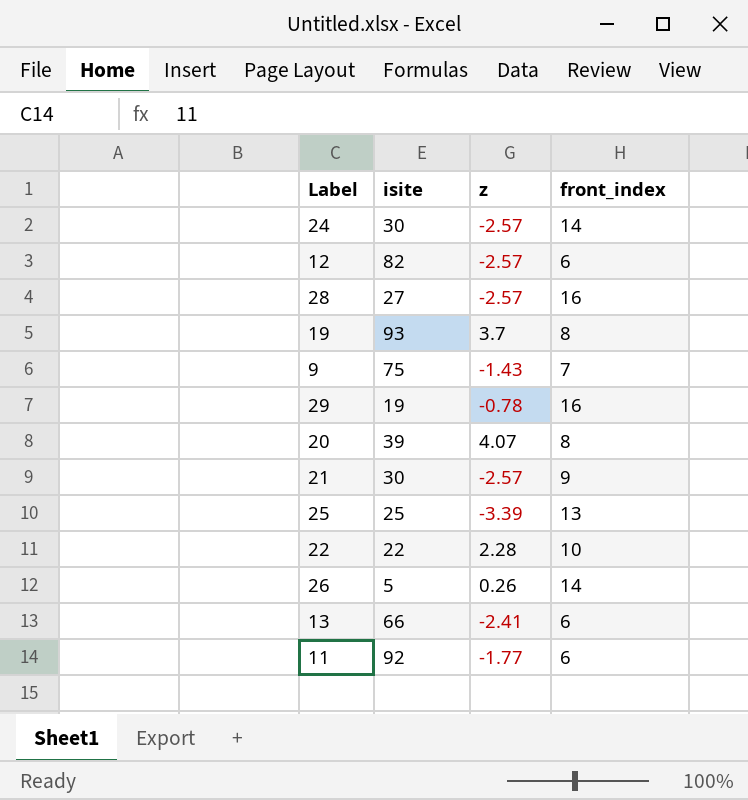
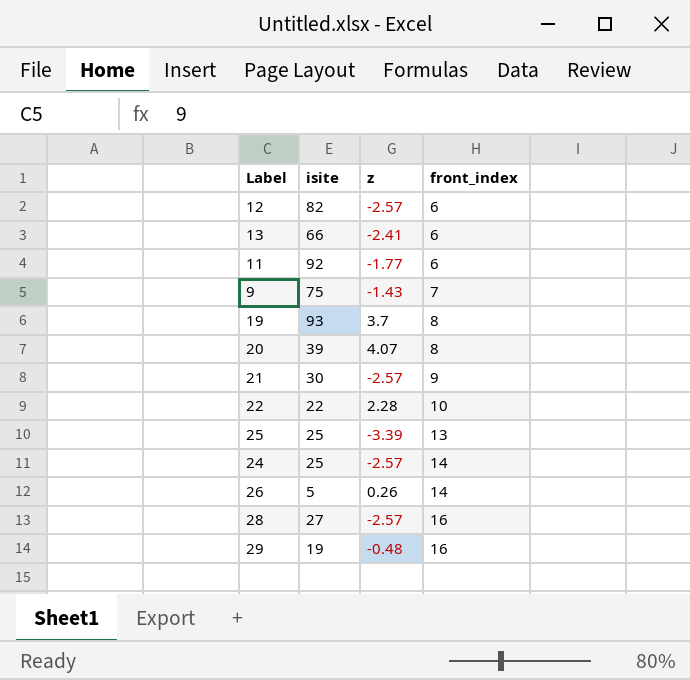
row order: none -> front_index ascending
24 | isite: 30 -> 25
29 | z: -0.78 -> -0.48

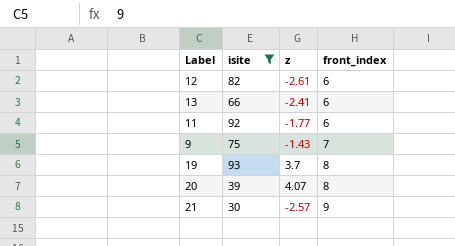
filter: none -> isite >= 30
12 | z: -2.57 -> -2.61

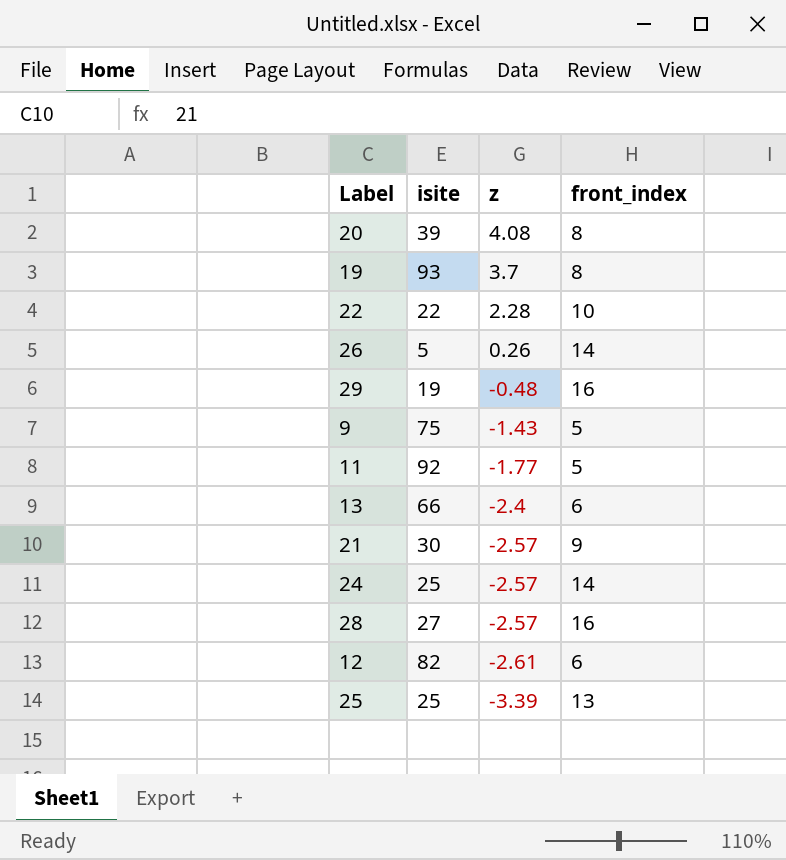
filter: isite >= 30 -> none
row order: front_index ascending -> z descending
20 | z: 4.07 -> 4.08
9 | front_index: 7 -> 5
11 | front_index: 6 -> 5
13 | z: -2.41 -> -2.4

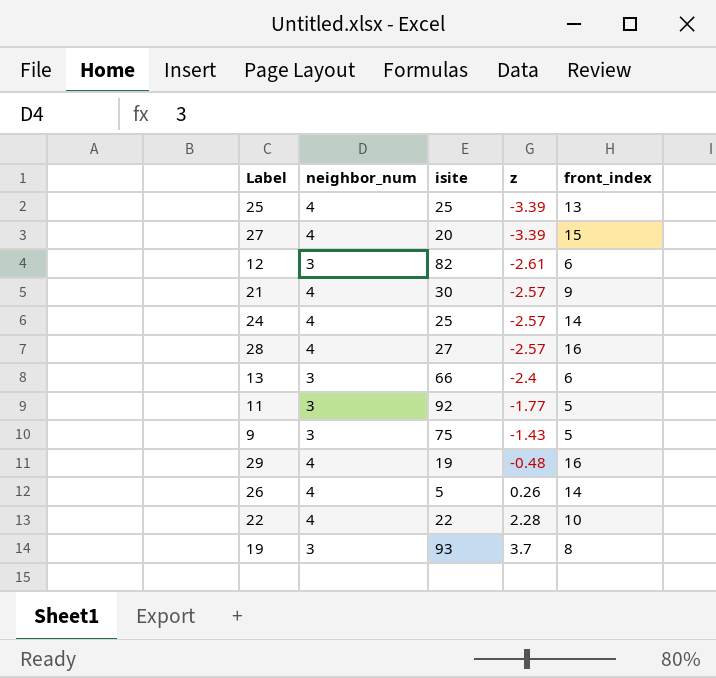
row order: z descending -> z ascending
column neighbor_num | position: none -> 2
row 20: 39 | 4.08 | 8 -> none
row 27: none -> 4 | 20 | -3.39 | 15

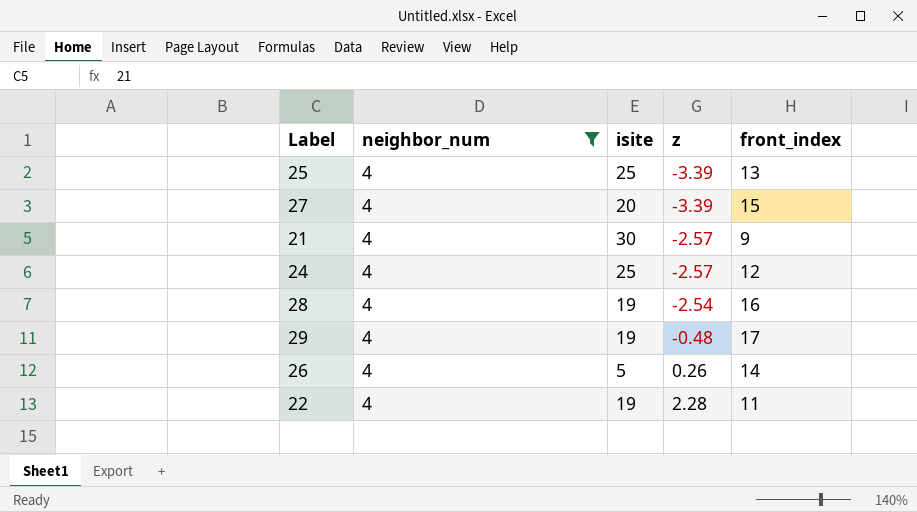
filter: none -> neighbor_num = 4
24 | front_index: 14 -> 12
28 | isite: 27 -> 19
28 | z: -2.57 -> -2.54
29 | front_index: 16 -> 17
22 | isite: 22 -> 19
22 | front_index: 10 -> 11

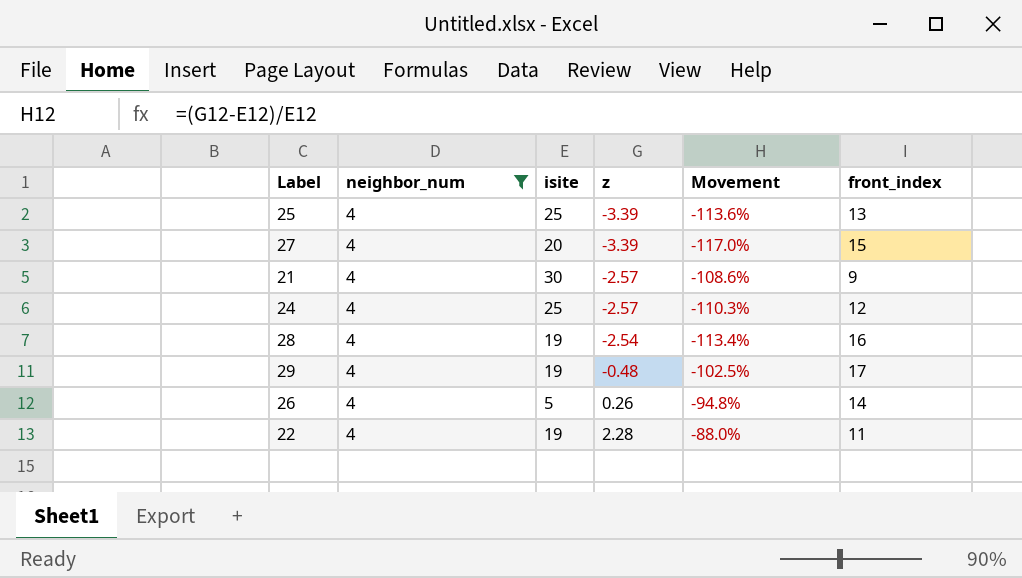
column Movement | formula: none -> ([z] - [isite]) / [isite]

